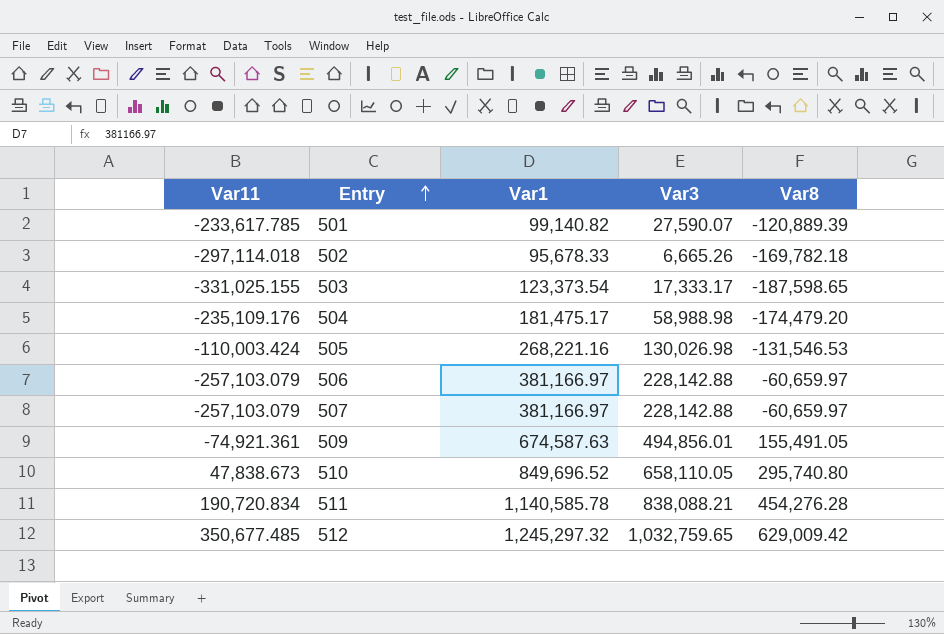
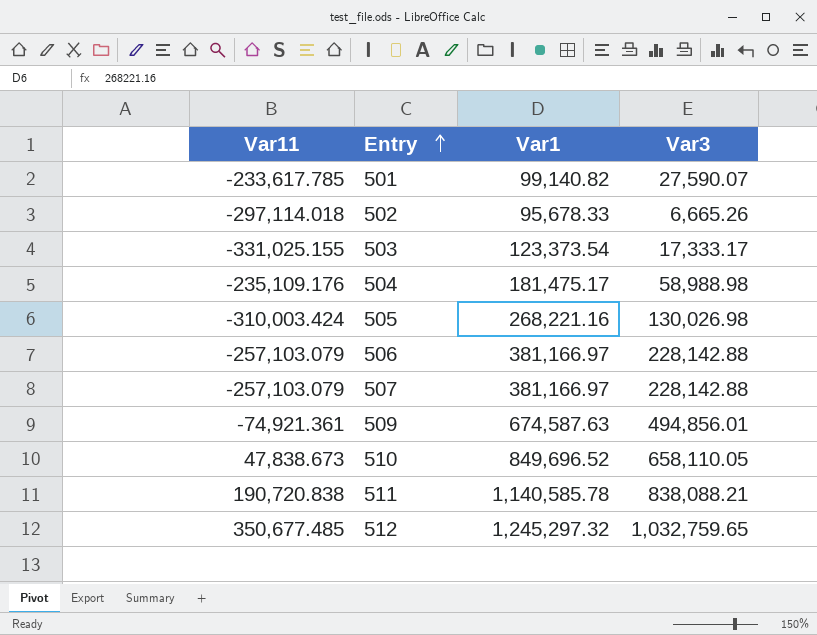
column Var8 | position: 5 -> none
505 | Var11: -110,003.424 -> -310,003.424
511 | Var11: 190,720.834 -> 190,720.838

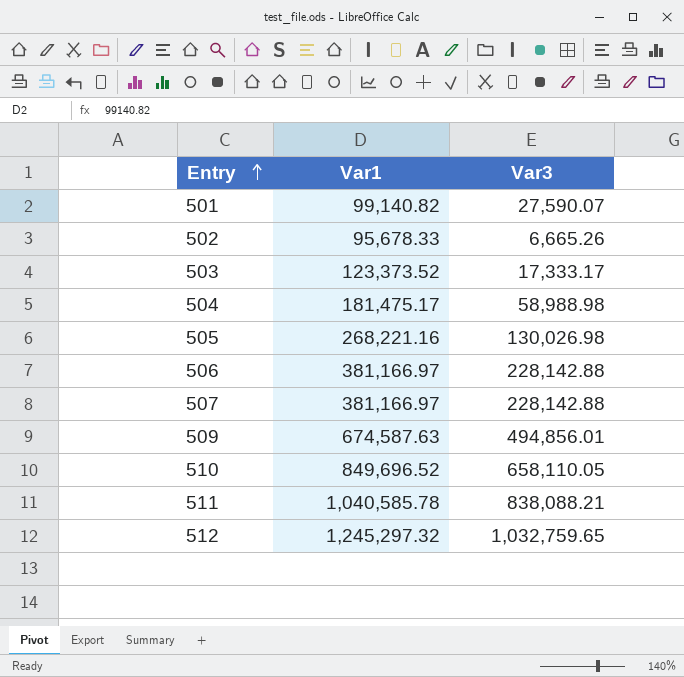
column Var11 | position: 1 -> none
503 | Var1: 123,373.54 -> 123,373.52
511 | Var1: 1,140,585.78 -> 1,040,585.78

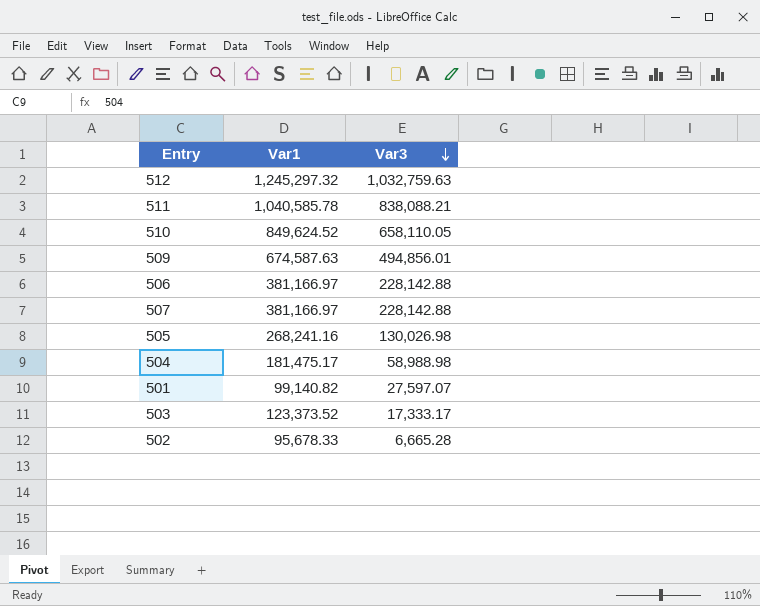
row order: Entry ascending -> Var3 descending
512 | Var3: 1,032,759.65 -> 1,032,759.63
510 | Var1: 849,696.52 -> 849,624.52
505 | Var1: 268,221.16 -> 268,241.16
501 | Var3: 27,590.07 -> 27,597.07
502 | Var3: 6,665.26 -> 6,665.28

